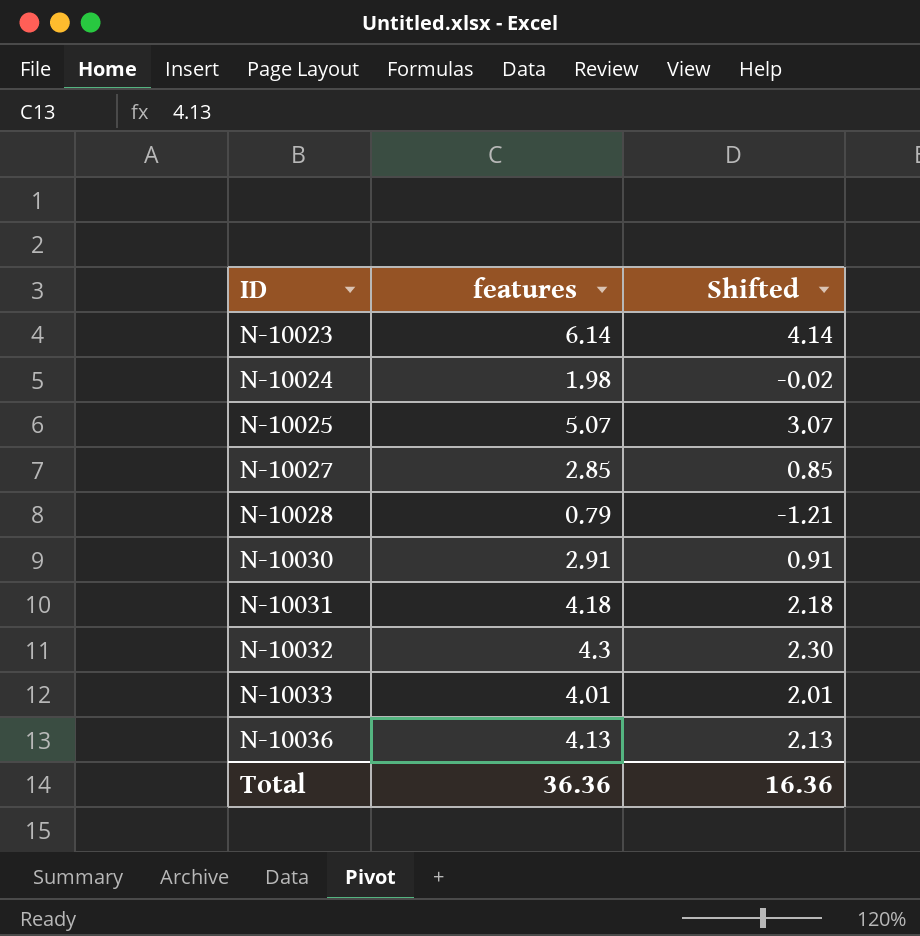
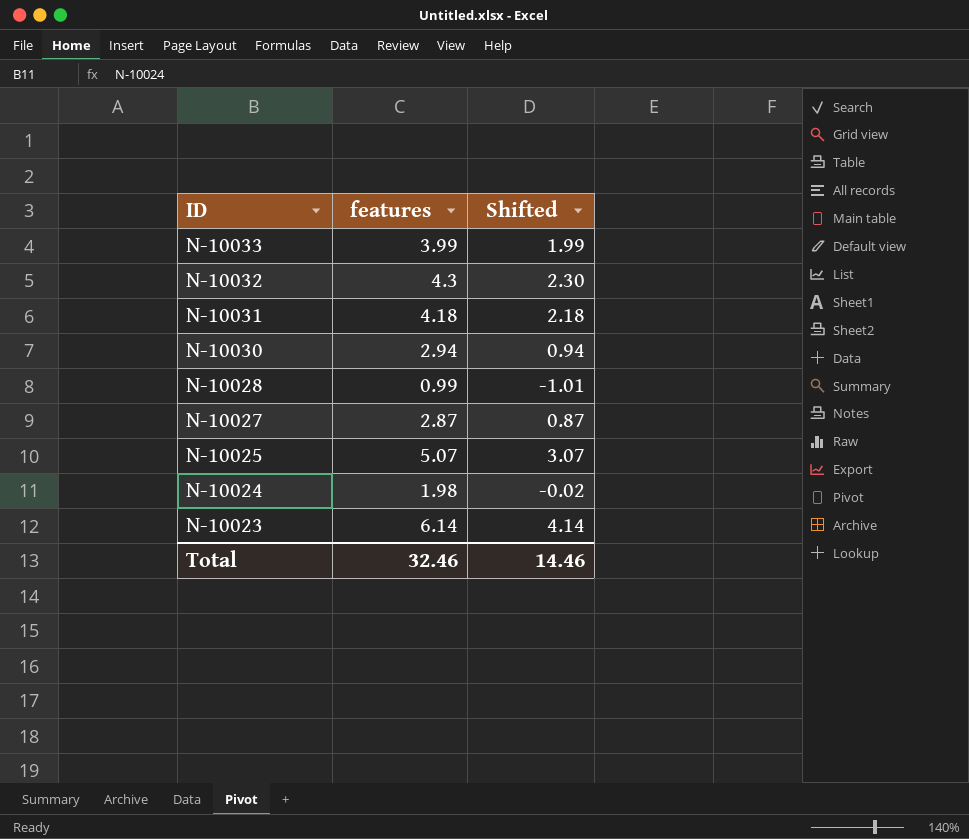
row order: ID ascending -> ID descending
row N-10036: 4.13 | 2.13 -> none
N-10033 | features: 4.01 -> 3.99
N-10033 | Shifted: 2.01 -> 1.99
N-10030 | features: 2.91 -> 2.94
N-10030 | Shifted: 0.91 -> 0.94
N-10028 | features: 0.79 -> 0.99
N-10028 | Shifted: -1.21 -> -1.01
N-10027 | features: 2.85 -> 2.87
N-10027 | Shifted: 0.85 -> 0.87
Total | features: 36.36 -> 32.46
Total | Shifted: 16.36 -> 14.46

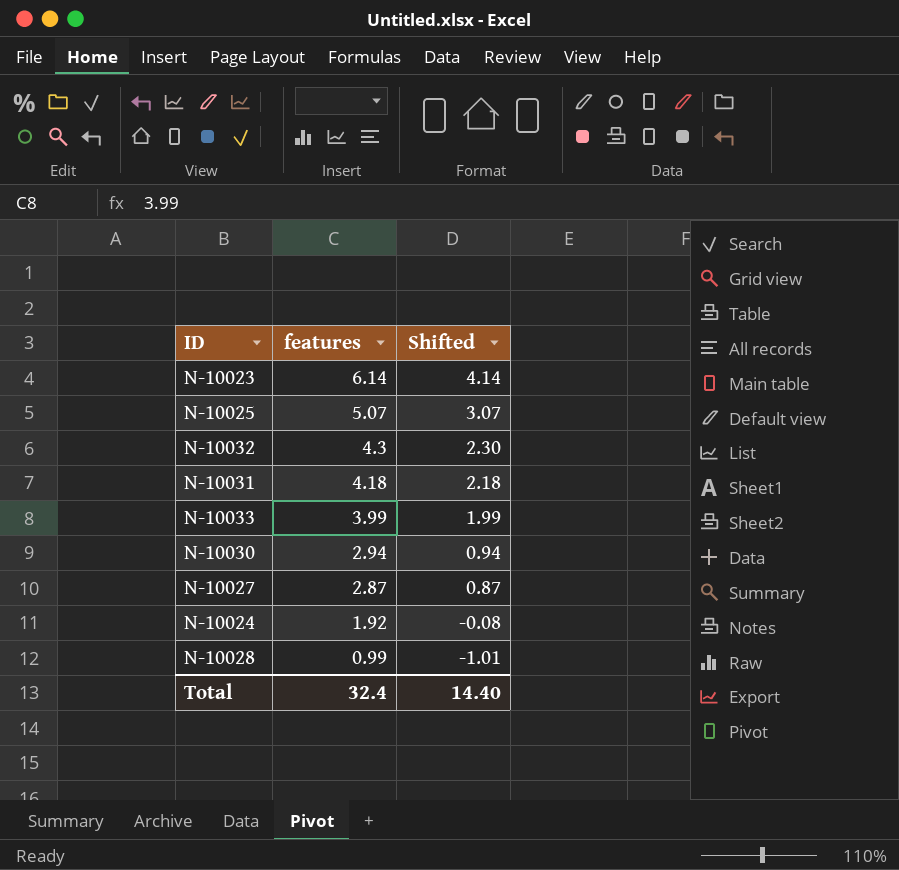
row order: ID descending -> features descending
N-10024 | features: 1.98 -> 1.92
N-10024 | Shifted: -0.02 -> -0.08
Total | features: 32.46 -> 32.4
Total | Shifted: 14.46 -> 14.40

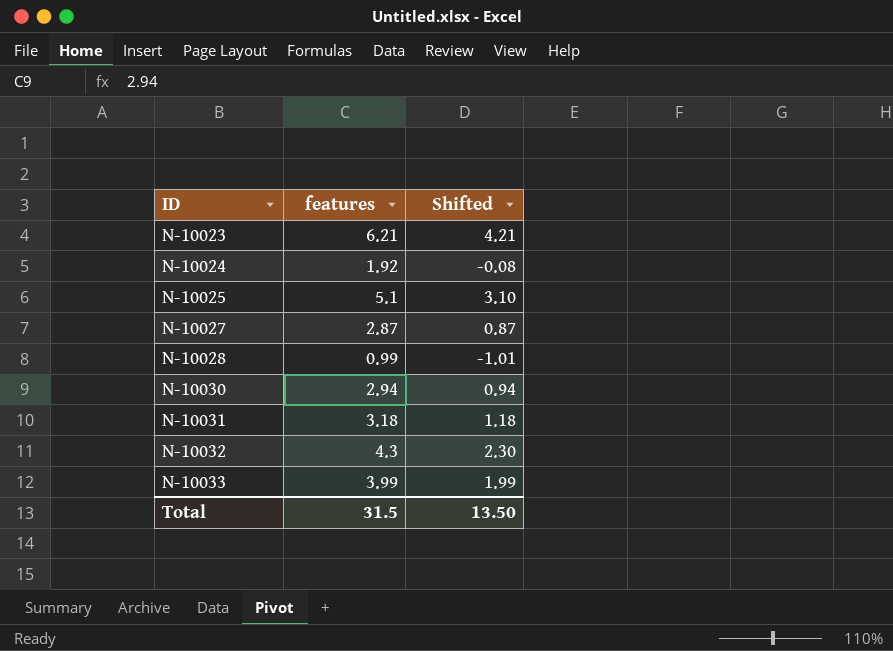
row order: features descending -> ID ascending
N-10023 | features: 6.14 -> 6.21
N-10023 | Shifted: 4.14 -> 4.21
N-10025 | features: 5.07 -> 5.1
N-10025 | Shifted: 3.07 -> 3.10
N-10031 | features: 4.18 -> 3.18
N-10031 | Shifted: 2.18 -> 1.18
Total | features: 32.4 -> 31.5
Total | Shifted: 14.40 -> 13.50

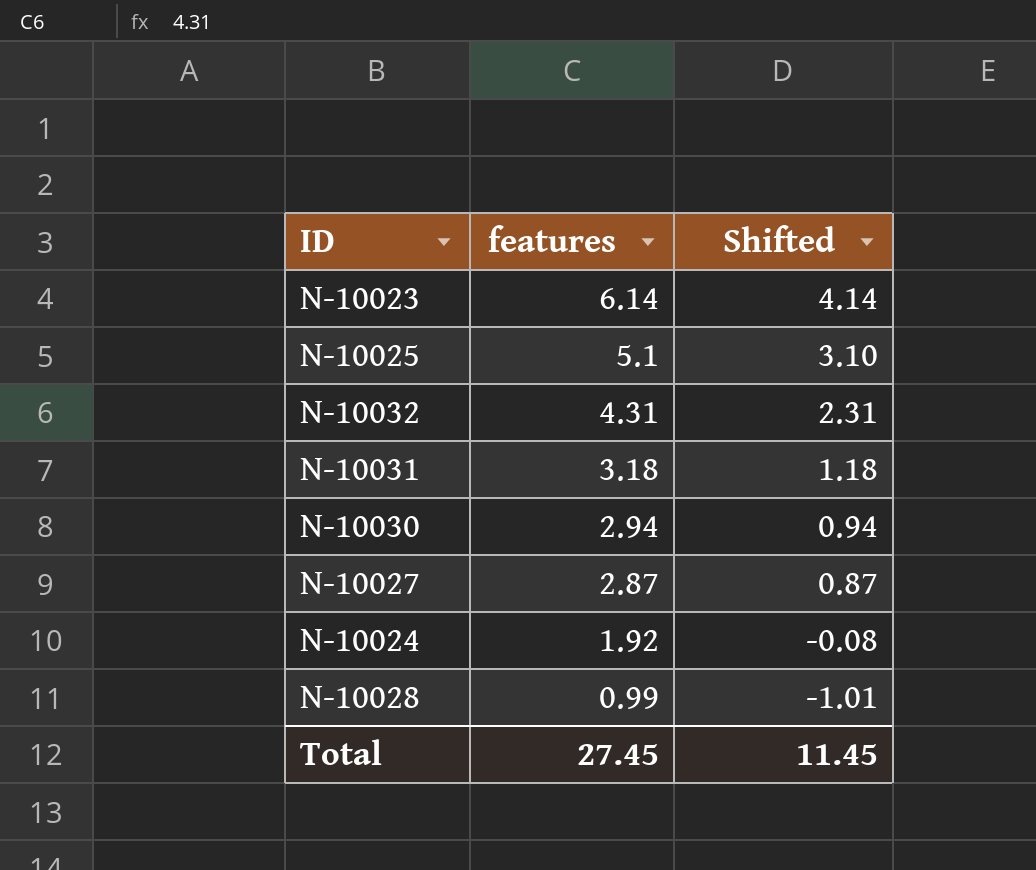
row order: ID ascending -> features descending
row N-10033: 3.99 | 1.99 -> none
N-10023 | features: 6.21 -> 6.14
N-10023 | Shifted: 4.21 -> 4.14
N-10032 | features: 4.3 -> 4.31
N-10032 | Shifted: 2.30 -> 2.31
Total | features: 31.5 -> 27.45
Total | Shifted: 13.50 -> 11.45

